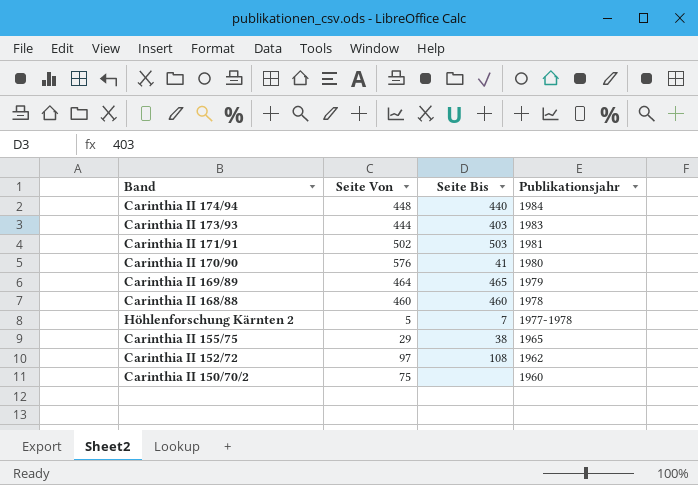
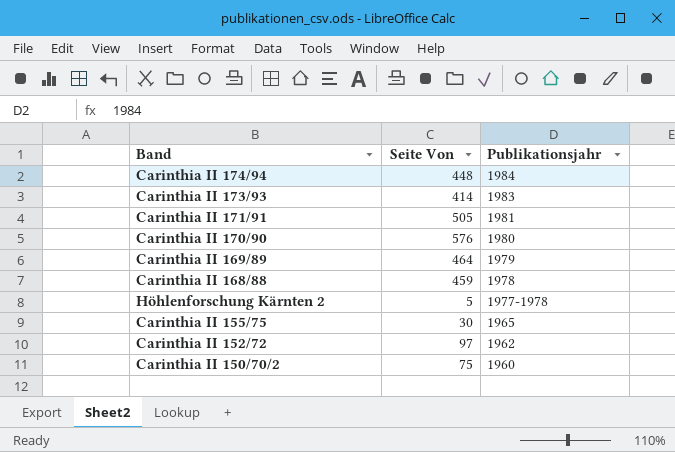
column Seite Bis | position: 3 -> none
Carinthia II 173/93 | Seite Von: 444 -> 414
Carinthia II 171/91 | Seite Von: 502 -> 505
Carinthia II 168/88 | Seite Von: 460 -> 459
Carinthia II 155/75 | Seite Von: 29 -> 30

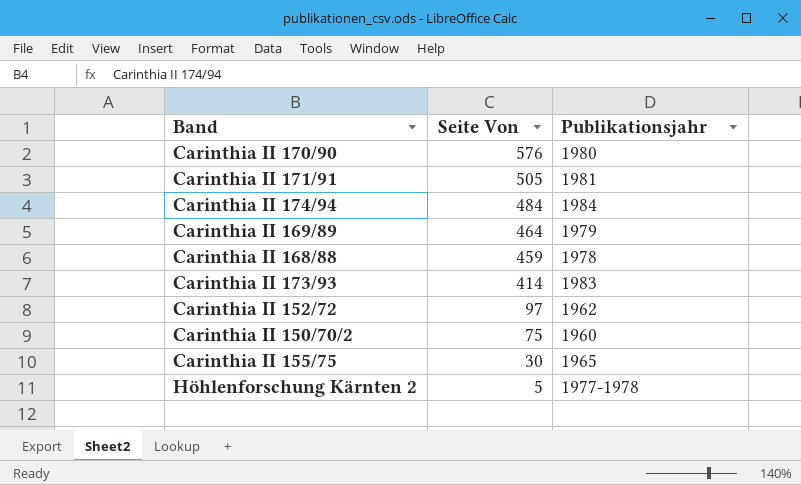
row order: Publikationsjahr descending -> Seite Von descending
Carinthia II 174/94 | Seite Von: 448 -> 484

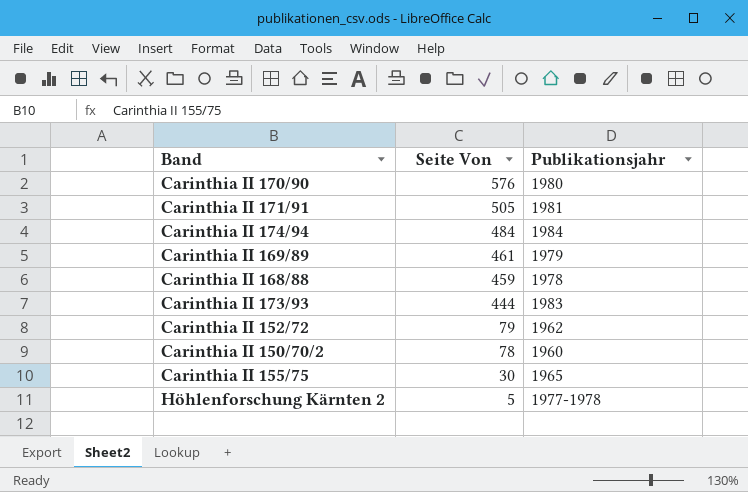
Carinthia II 169/89 | Seite Von: 464 -> 461
Carinthia II 173/93 | Seite Von: 414 -> 444
Carinthia II 152/72 | Seite Von: 97 -> 79
Carinthia II 150/70/2 | Seite Von: 75 -> 78

